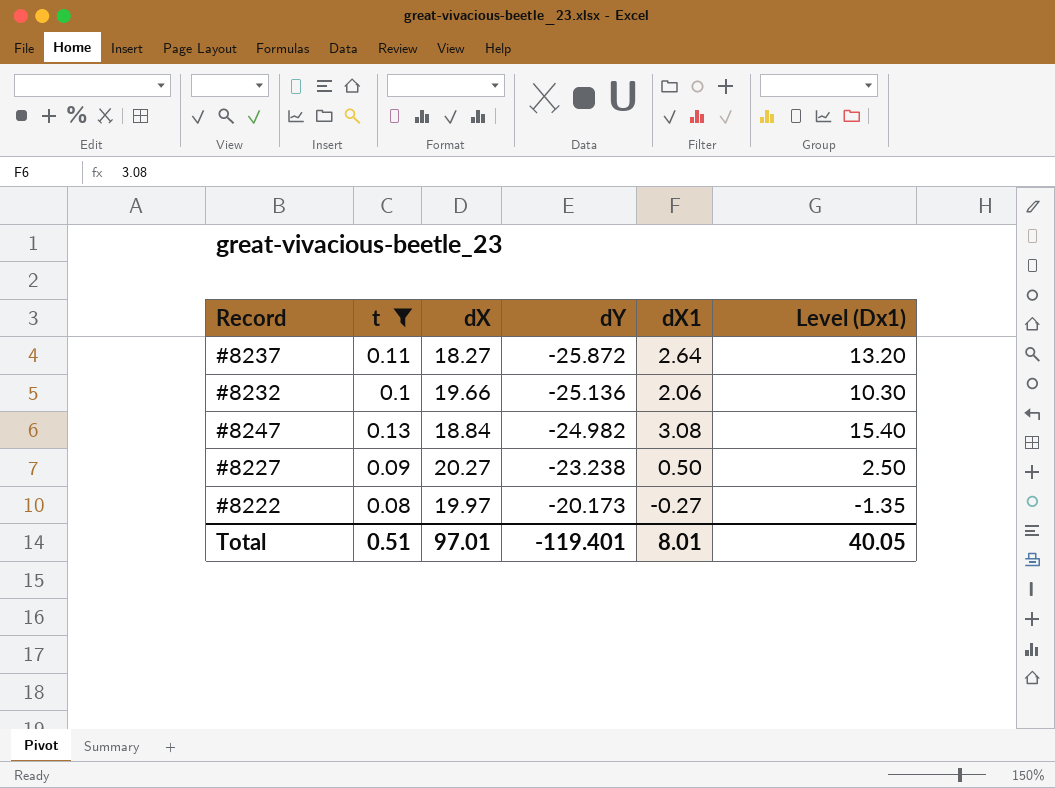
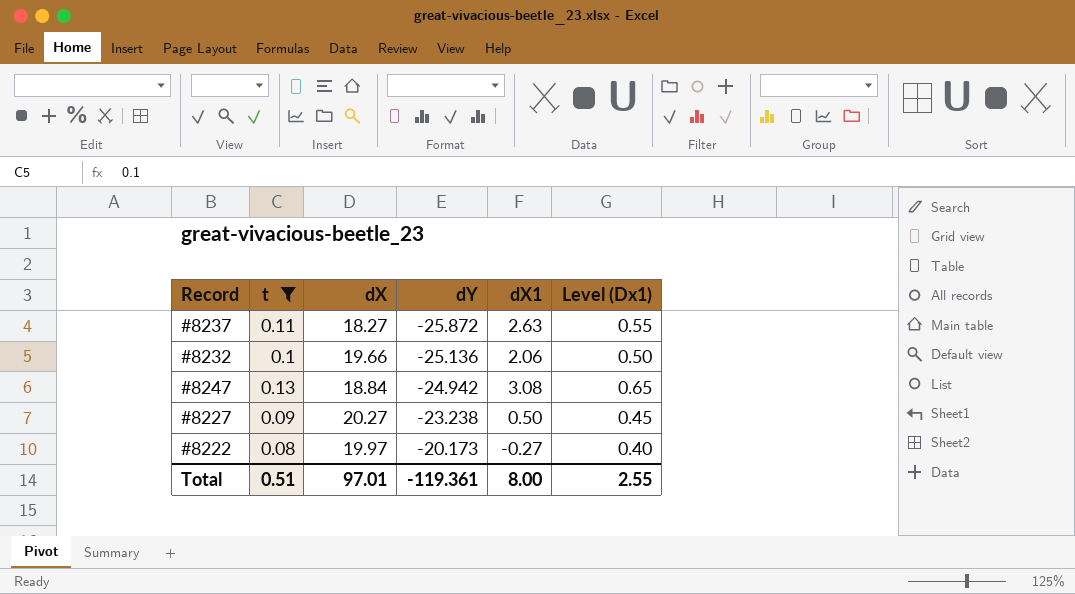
column Level (Dx1) | formula: [dX1] * 5 -> [t] * 5
#8237 | dX1: 2.64 -> 2.63
#8247 | dY: -24.982 -> -24.942
Total | dY: -119.401 -> -119.361
Total | dX1: 8.01 -> 8.00
Total | Level (Dx1): 40.05 -> 2.55

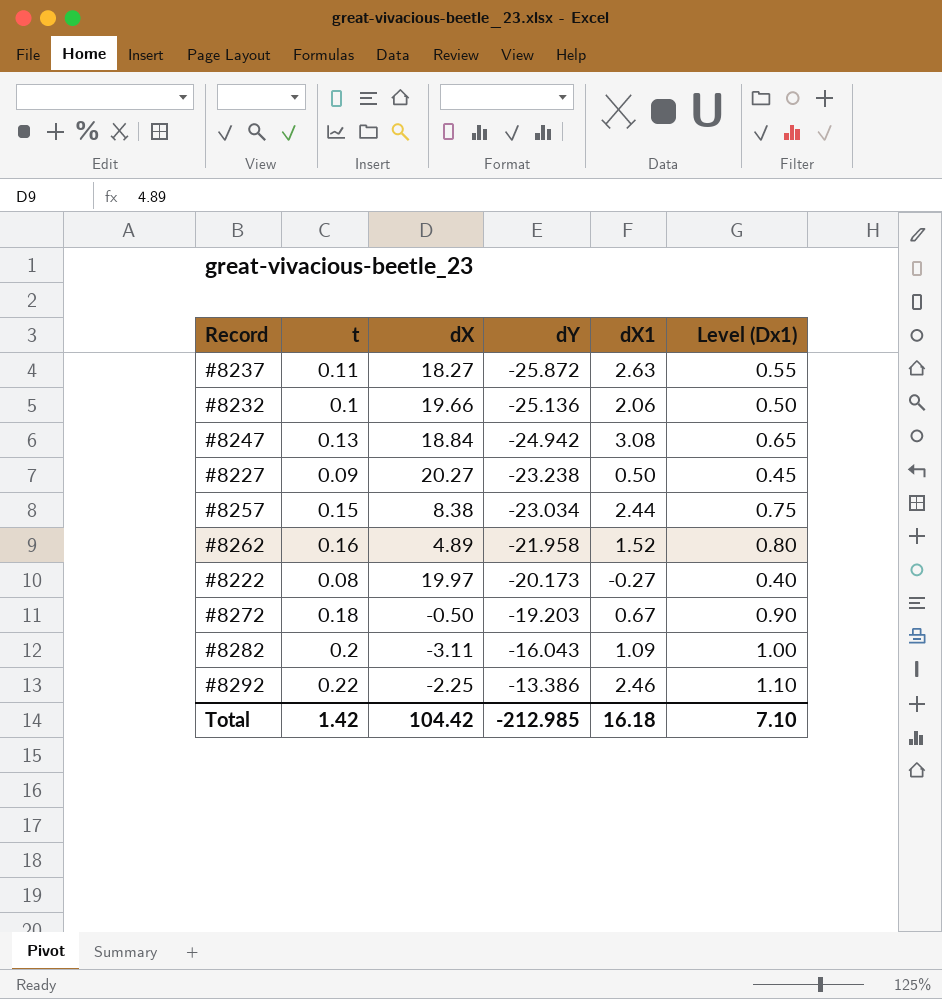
filter: t <= 0.13 -> none
Total | t: 0.51 -> 1.42
Total | dX: 97.01 -> 104.42
Total | dY: -119.361 -> -212.985
Total | dX1: 8.00 -> 16.18
Total | Level (Dx1): 2.55 -> 7.10

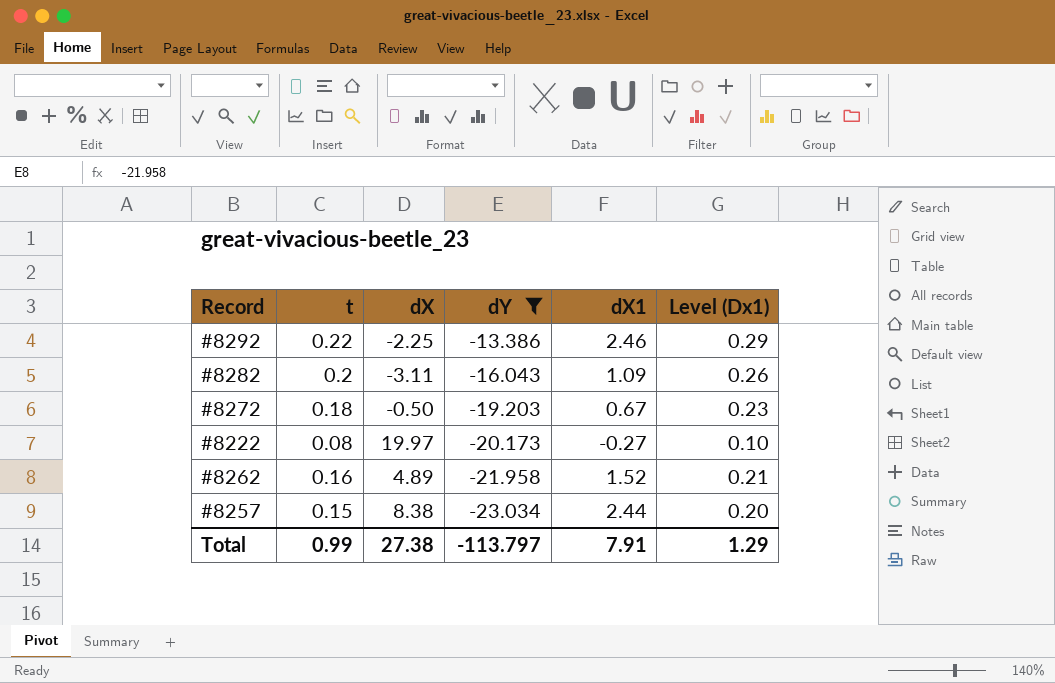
filter: none -> dY >= -23.034
row order: dY ascending -> dY descending
column Level (Dx1) | formula: [t] * 5 -> [t] * 1.3
Total | t: 1.42 -> 0.99
Total | dX: 104.42 -> 27.38
Total | dY: -212.985 -> -113.797
Total | dX1: 16.18 -> 7.91
Total | Level (Dx1): 7.10 -> 1.29

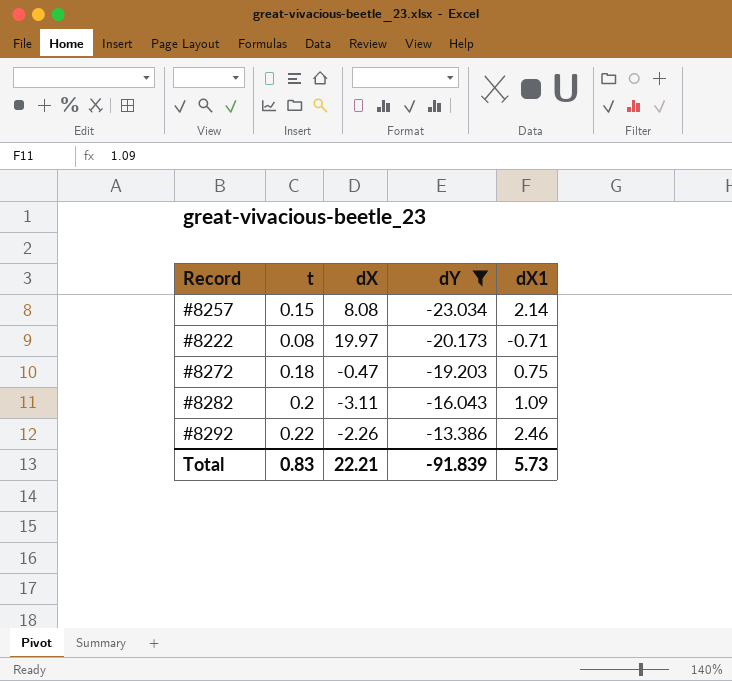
row order: dY descending -> dY ascending
column Level (Dx1) | formula: [t] * 1.3 -> none
row #8262: 0.16 | 4.89 | -21.958 | 1.52 | 0.21 -> none
#8257 | dX: 8.38 -> 8.08
#8257 | dX1: 2.44 -> 2.14
#8222 | dX1: -0.27 -> -0.71
#8272 | dX: -0.50 -> -0.47
#8272 | dX1: 0.67 -> 0.75
#8292 | dX: -2.25 -> -2.26
Total | t: 0.99 -> 0.83
Total | dX: 27.38 -> 22.21
Total | dY: -113.797 -> -91.839
Total | dX1: 7.91 -> 5.73

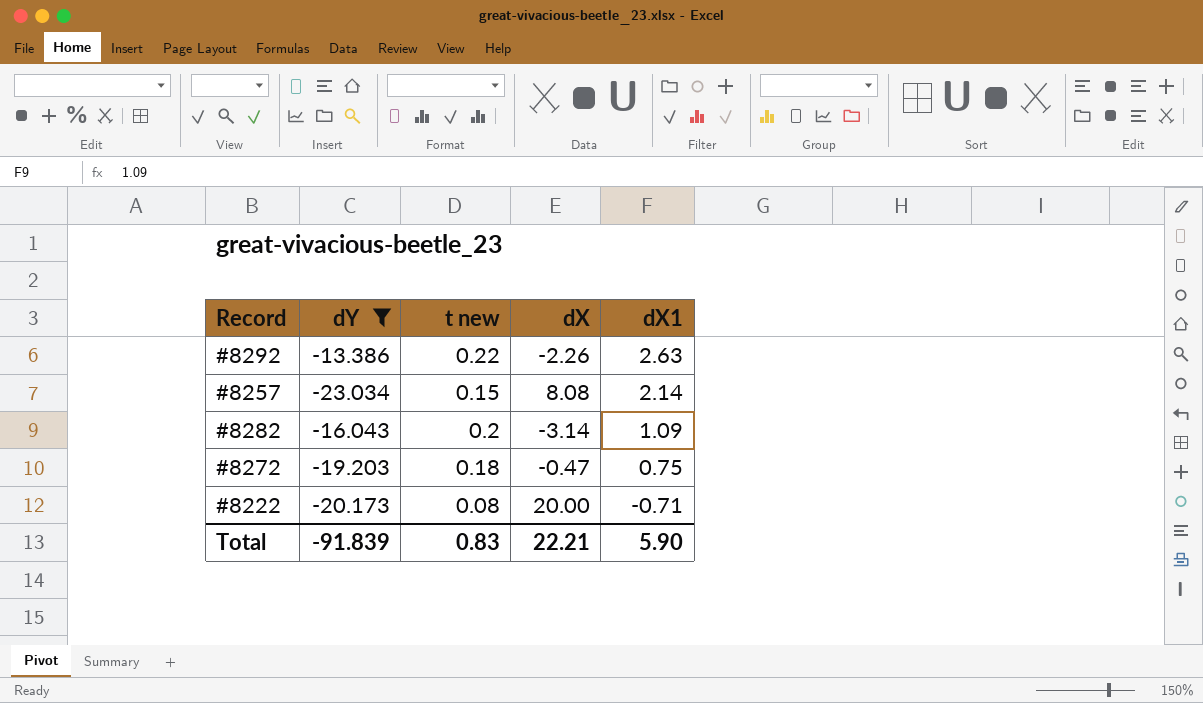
row order: dY ascending -> dX1 descending
column dY | position: 4 -> 2
column name: t -> t new
#8292 | dX1: 2.46 -> 2.63
#8282 | dX: -3.11 -> -3.14
#8222 | dX: 19.97 -> 20.00
Total | dX1: 5.73 -> 5.90

